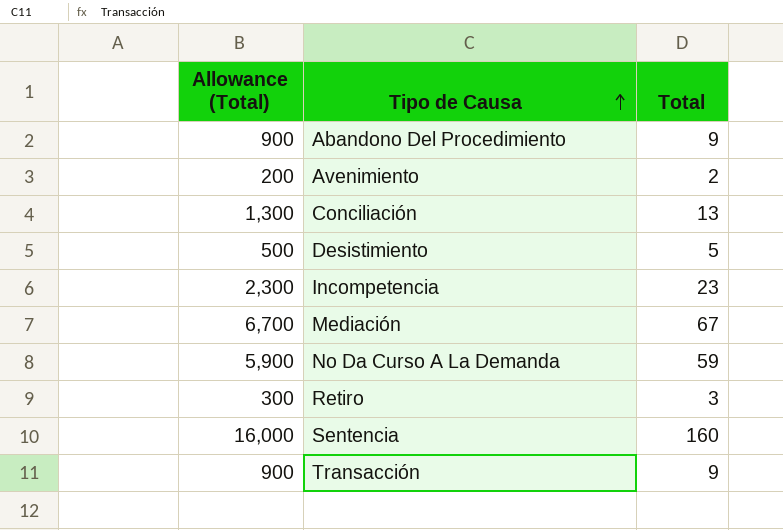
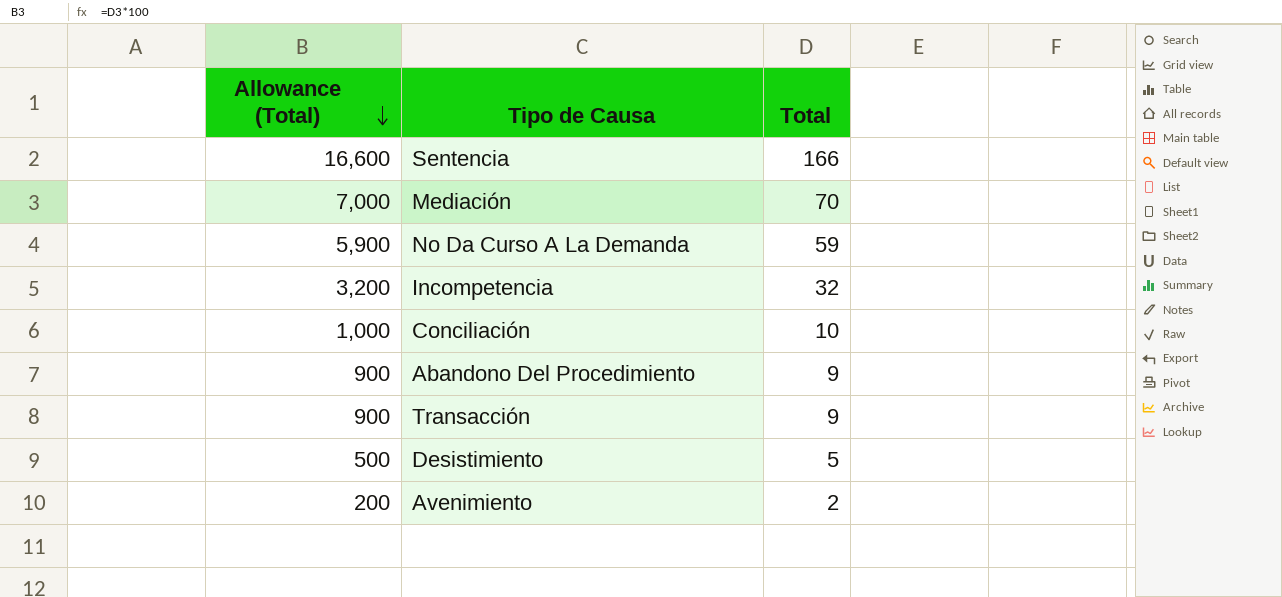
row order: Tipo de Causa ascending -> Allowance (Total) descending
row Retiro: 300 | 3 -> none
Sentencia | Allowance (Total): 16,000 -> 16,600
Sentencia | Total: 160 -> 166
Mediación | Allowance (Total): 6,700 -> 7,000
Mediación | Total: 67 -> 70
Incompetencia | Allowance (Total): 2,300 -> 3,200
Incompetencia | Total: 23 -> 32
Conciliación | Allowance (Total): 1,300 -> 1,000
Conciliación | Total: 13 -> 10

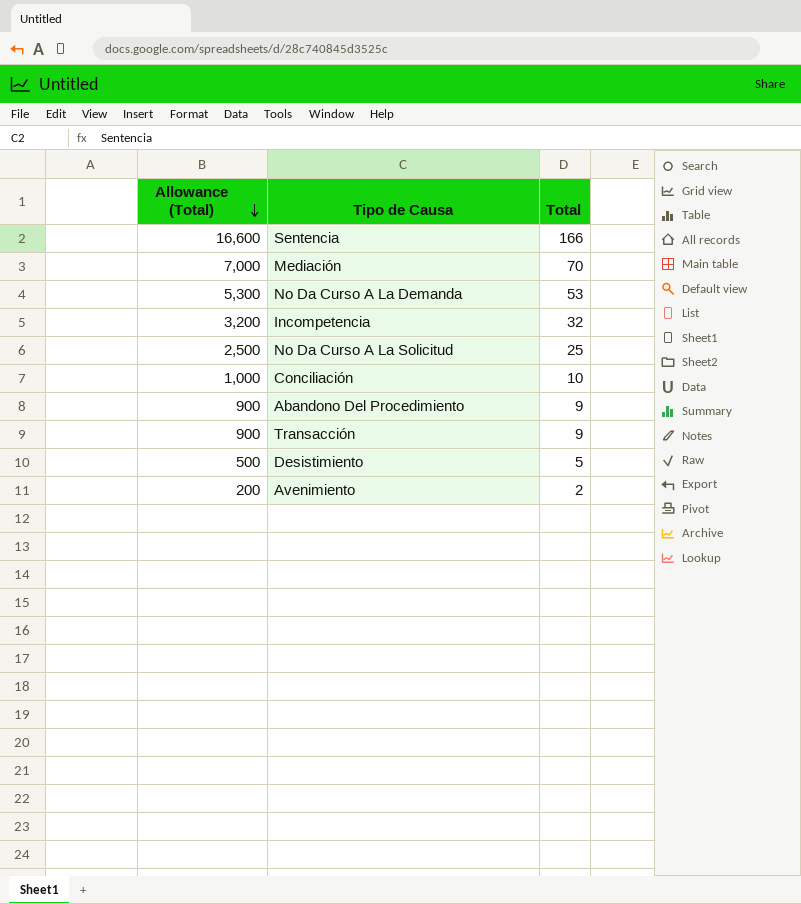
No Da Curso A La Demanda | Allowance (Total): 5,900 -> 5,300
No Da Curso A La Demanda | Total: 59 -> 53
row No Da Curso A La Solicitud: none -> 2,500 | 25

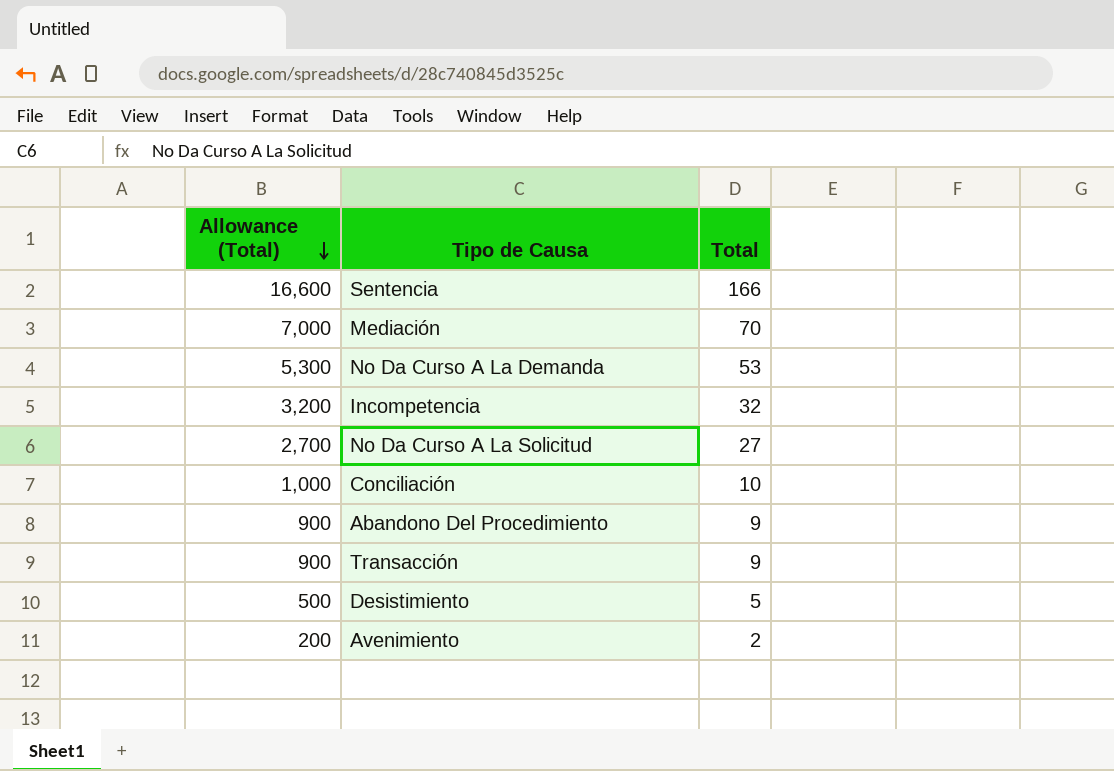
No Da Curso A La Solicitud | Allowance (Total): 2,500 -> 2,700
No Da Curso A La Solicitud | Total: 25 -> 27

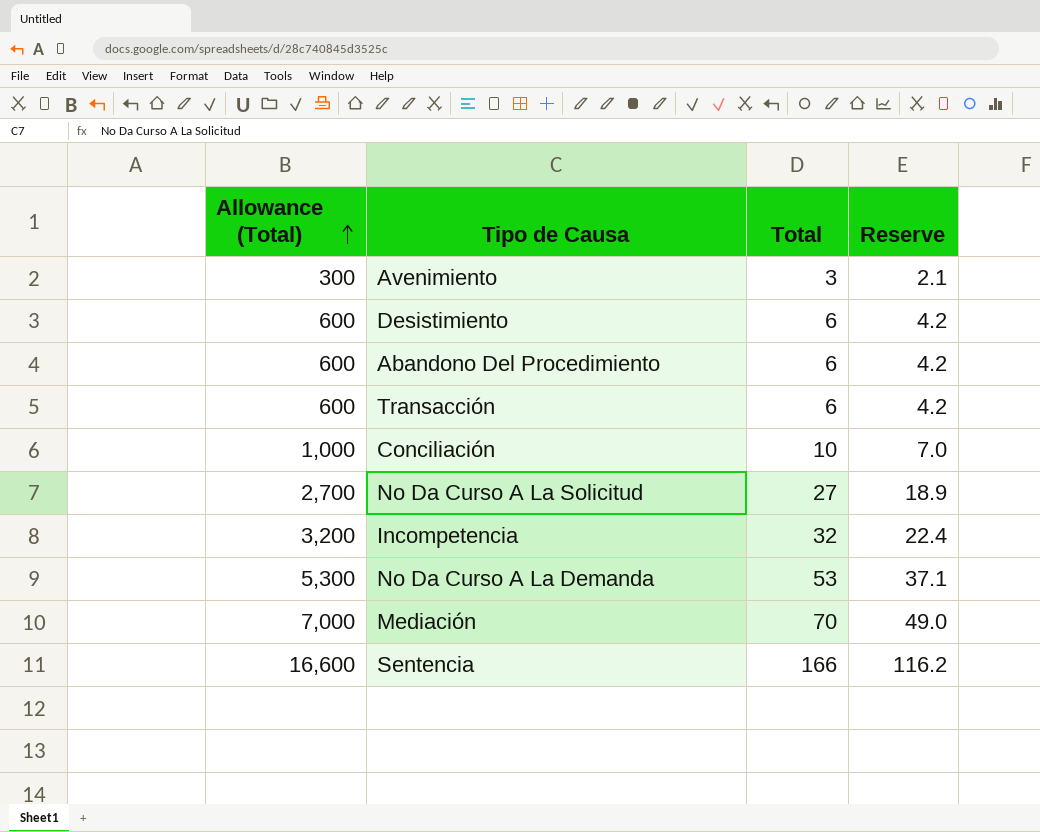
row order: Allowance (Total) descending -> Allowance (Total) ascending
column Reserve | formula: none -> [Total] * 0.7
Avenimiento | Allowance (Total): 200 -> 300
Avenimiento | Total: 2 -> 3
Desistimiento | Allowance (Total): 500 -> 600
Desistimiento | Total: 5 -> 6
Abandono Del Procedimiento | Allowance (Total): 900 -> 600
Abandono Del Procedimiento | Total: 9 -> 6
Transacción | Allowance (Total): 900 -> 600
Transacción | Total: 9 -> 6

